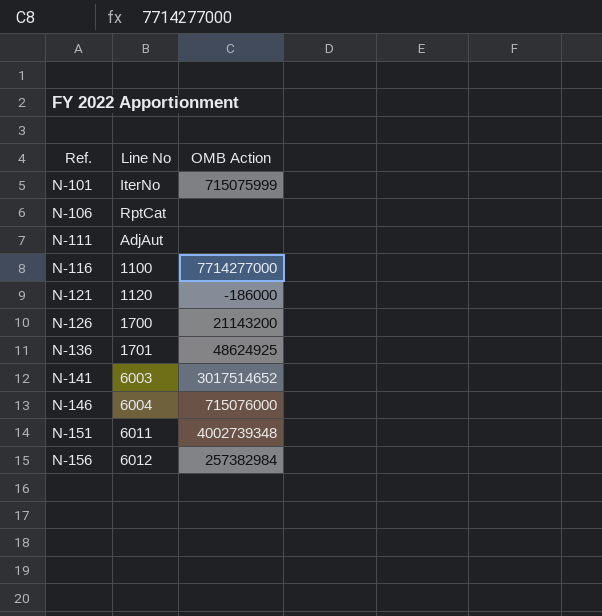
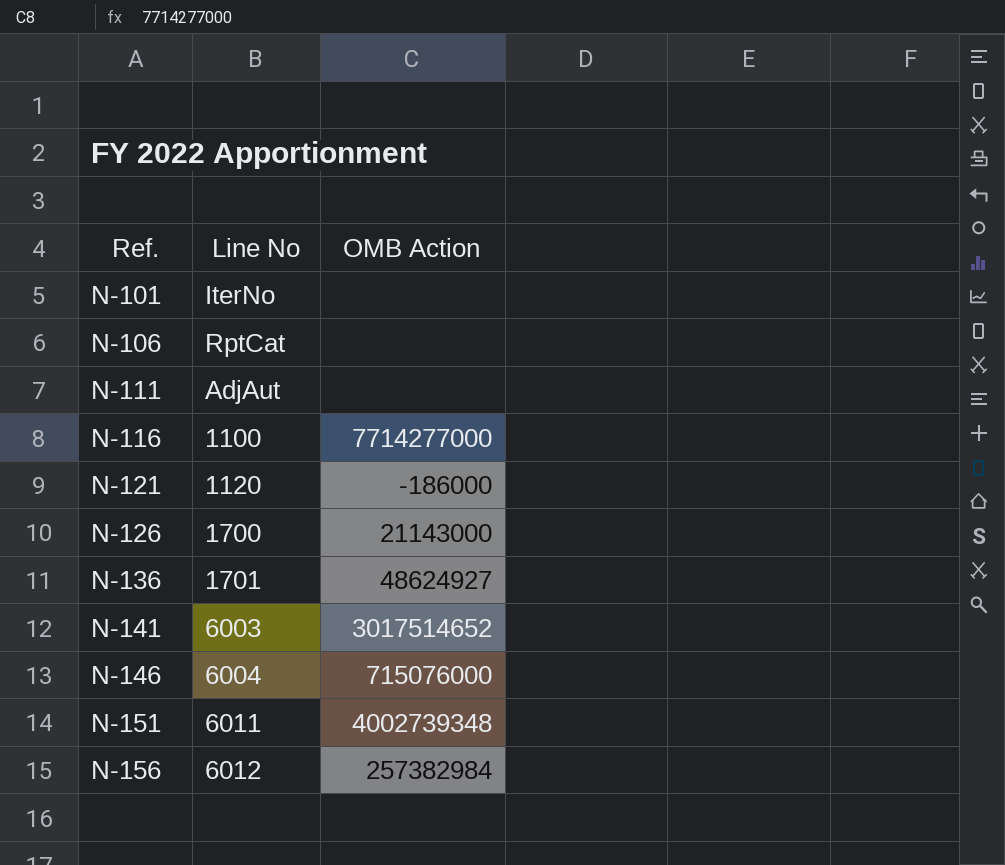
N-101 | OMB Action: 715075999 -> none
N-126 | OMB Action: 21143200 -> 21143000
N-136 | OMB Action: 48624925 -> 48624927

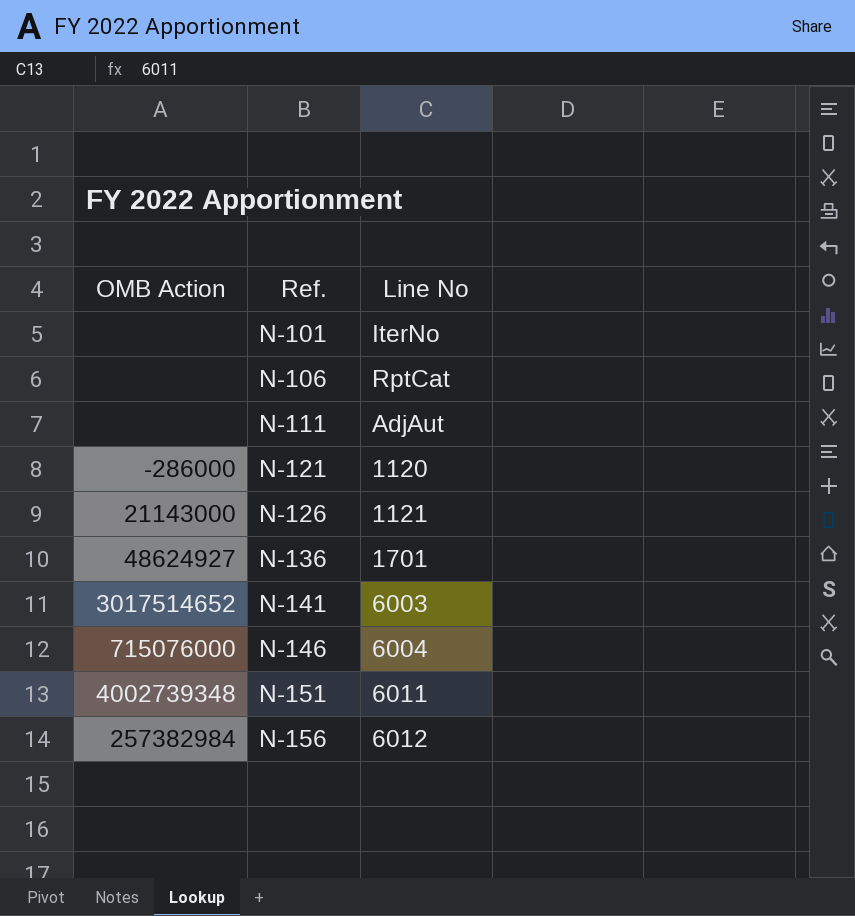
column OMB Action | position: 3 -> 1
row N-116: 1100 | 7714277000 -> none
N-121 | OMB Action: -186000 -> -286000
N-126 | Line No: 1700 -> 1121

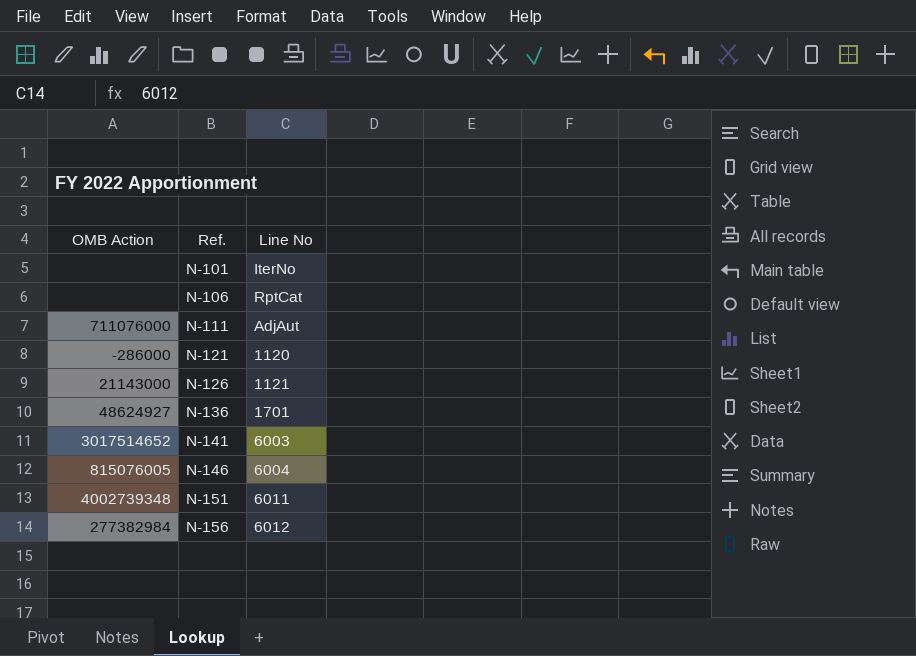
N-111 | OMB Action: none -> 711076000
N-146 | OMB Action: 715076000 -> 815076005
N-156 | OMB Action: 257382984 -> 277382984

